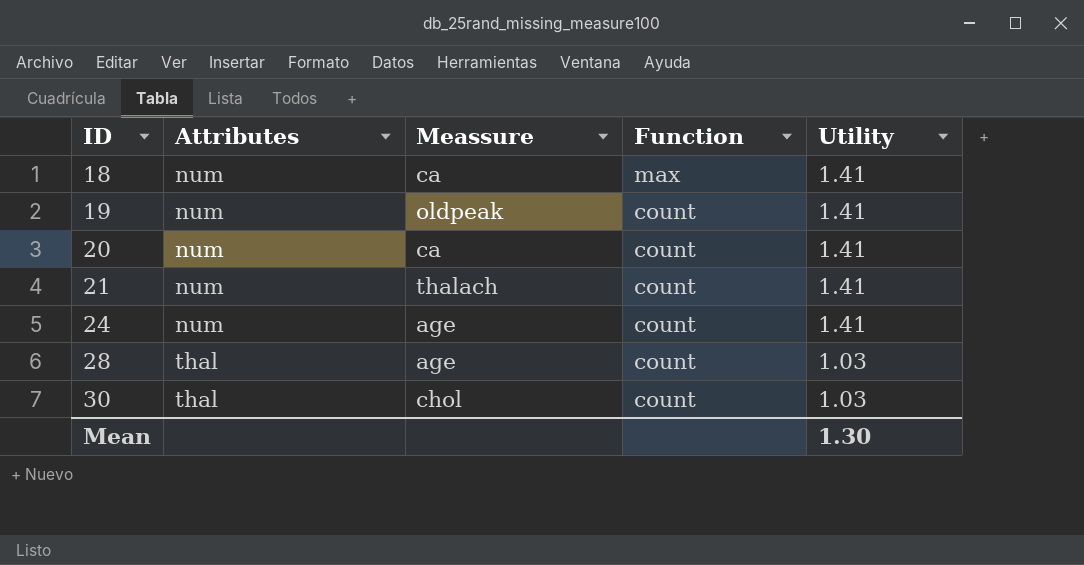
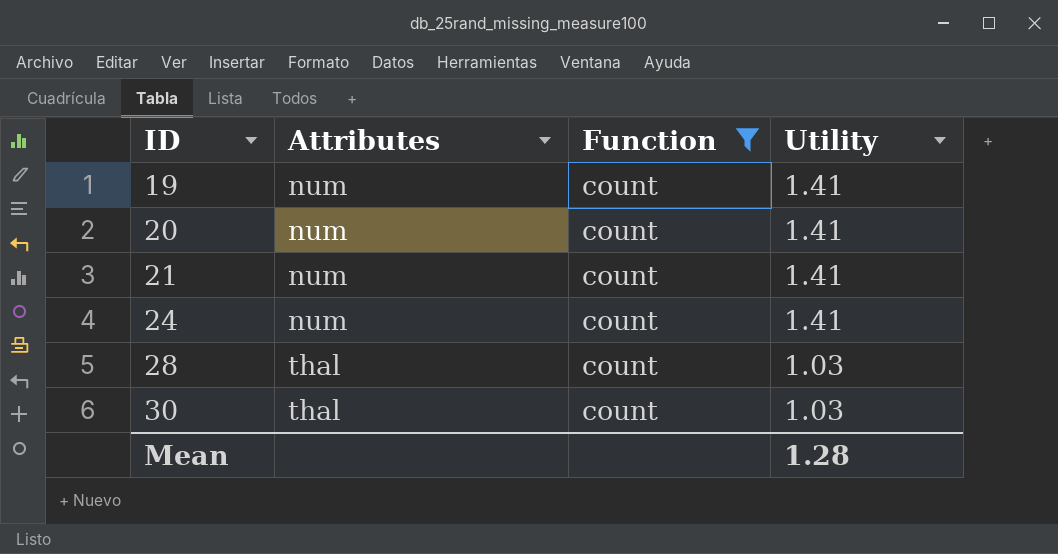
filter: none -> Function = count
column Meassure | position: 3 -> none
Mean | Utility: 1.30 -> 1.28

